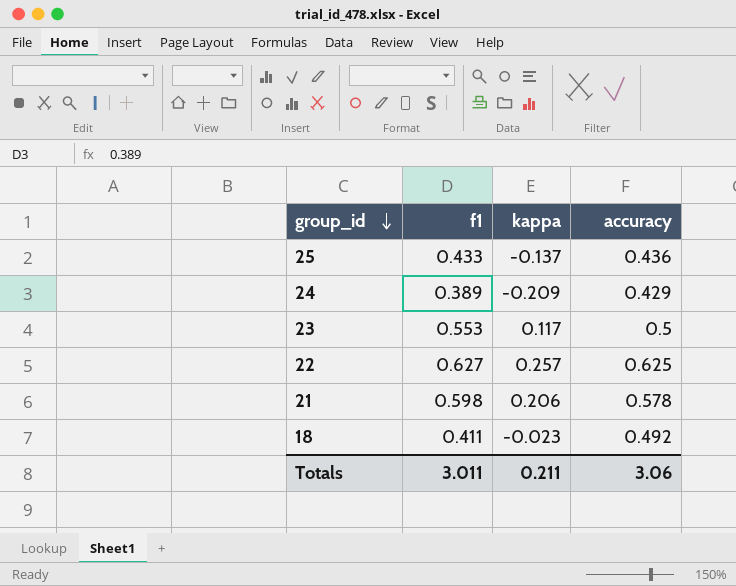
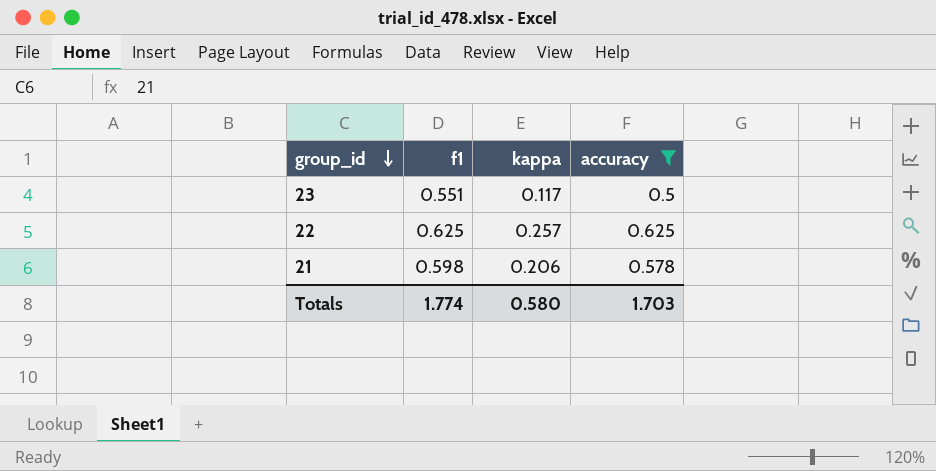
filter: none -> accuracy >= 0.5
23 | f1: 0.553 -> 0.551
22 | f1: 0.627 -> 0.625
Totals | f1: 3.011 -> 1.774
Totals | kappa: 0.211 -> 0.580
Totals | accuracy: 3.06 -> 1.703

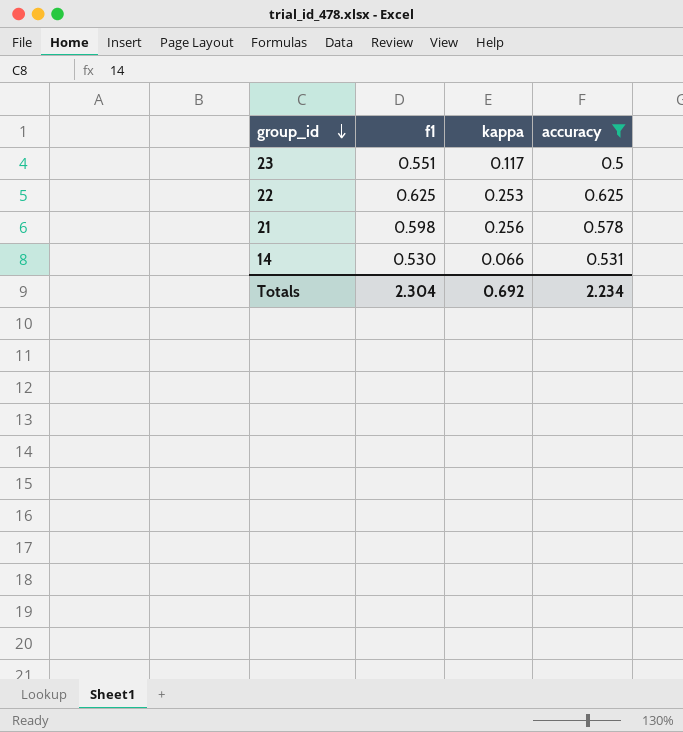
22 | kappa: 0.257 -> 0.253
21 | kappa: 0.206 -> 0.256
row 14: none -> 0.530 | 0.066 | 0.531
Totals | f1: 1.774 -> 2.304
Totals | kappa: 0.580 -> 0.692
Totals | accuracy: 1.703 -> 2.234

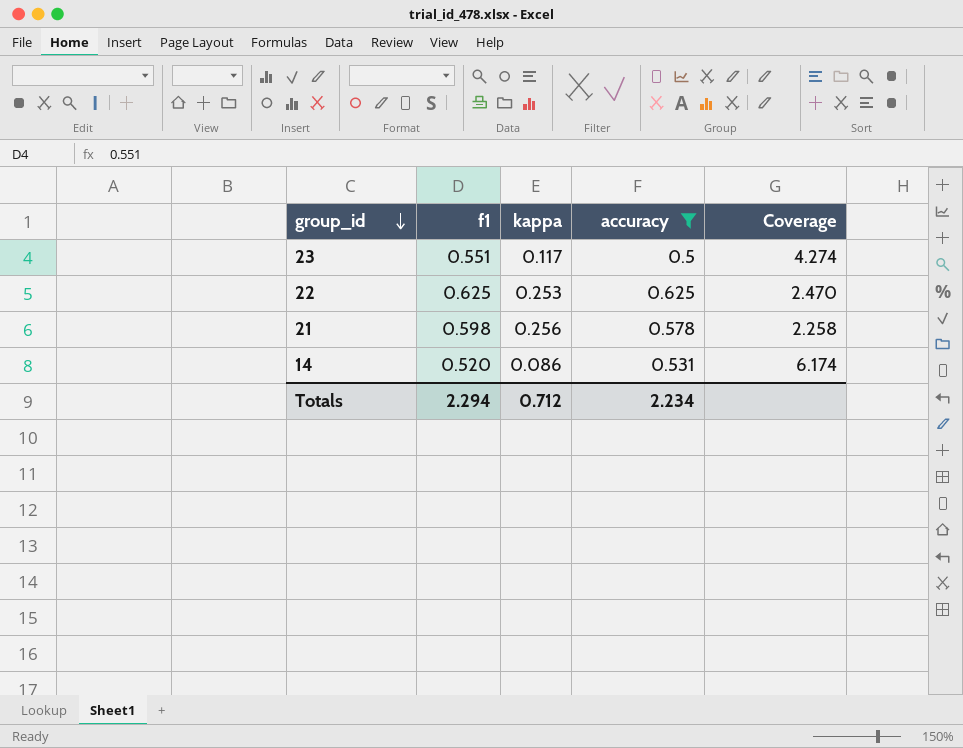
column Coverage | formula: none -> [accuracy] / [kappa]
14 | f1: 0.530 -> 0.520
14 | kappa: 0.066 -> 0.086
Totals | f1: 2.304 -> 2.294
Totals | kappa: 0.692 -> 0.712

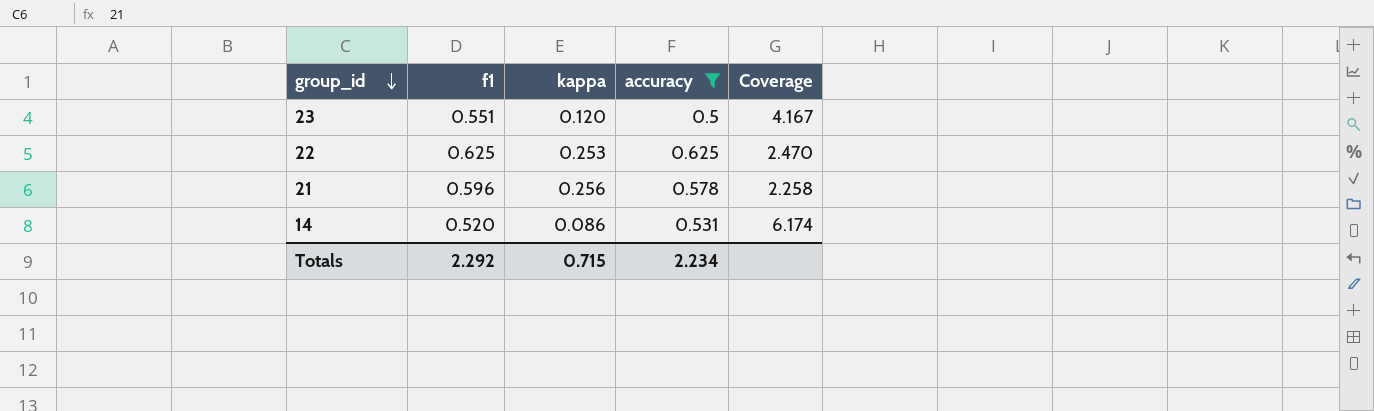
23 | kappa: 0.117 -> 0.120
23 | Coverage: 4.274 -> 4.167
21 | f1: 0.598 -> 0.596
Totals | f1: 2.294 -> 2.292
Totals | kappa: 0.712 -> 0.715

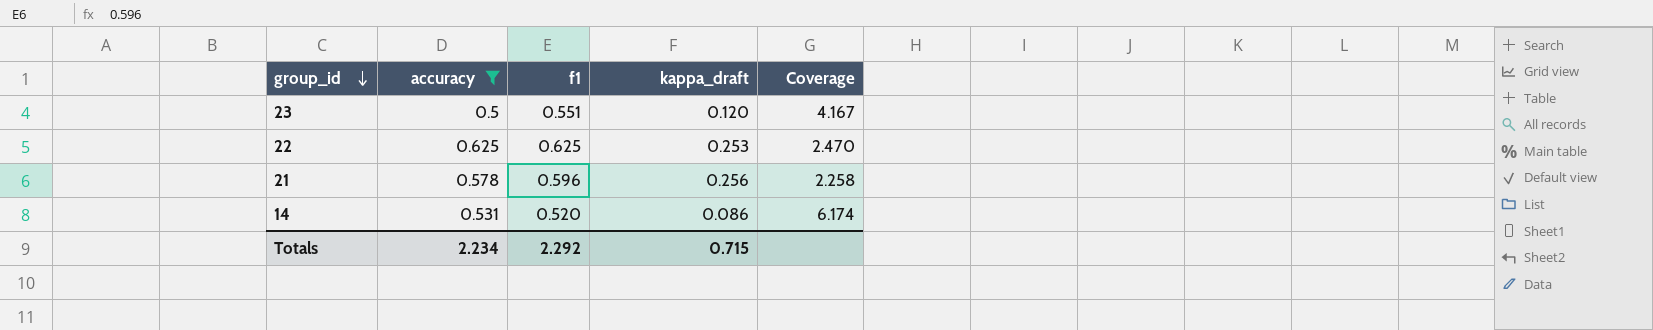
column accuracy | position: 4 -> 2
column name: kappa -> kappa_draft

